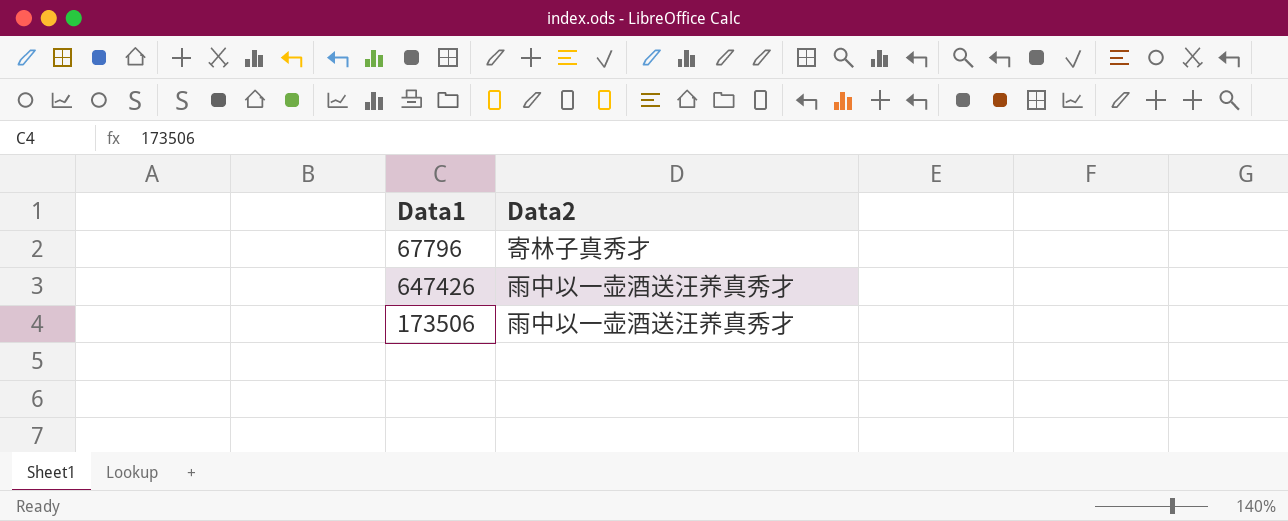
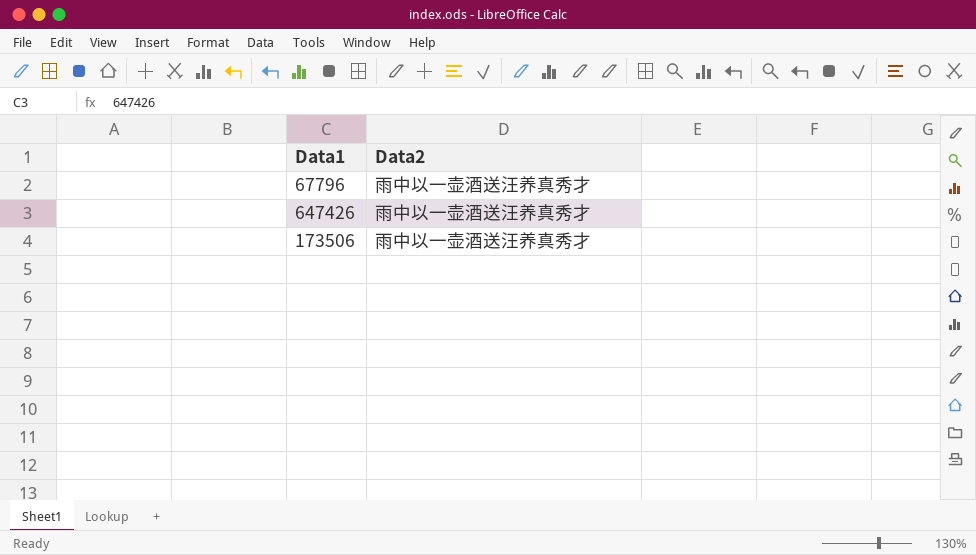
67796 | Data2: 寄林子真秀才 -> 雨中以一壶酒送汪养真秀才

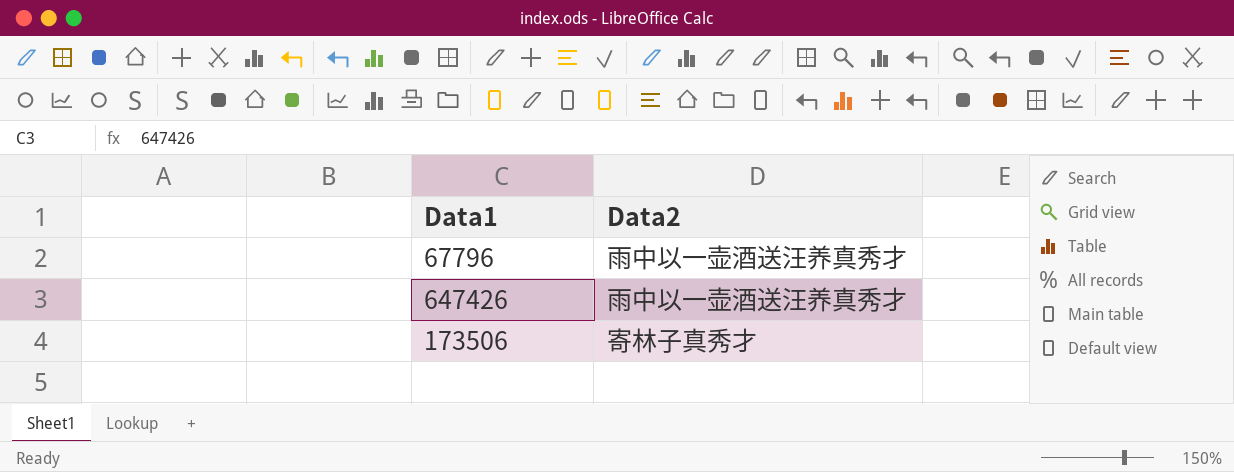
173506 | Data2: 雨中以一壶酒送汪养真秀才 -> 寄林子真秀才

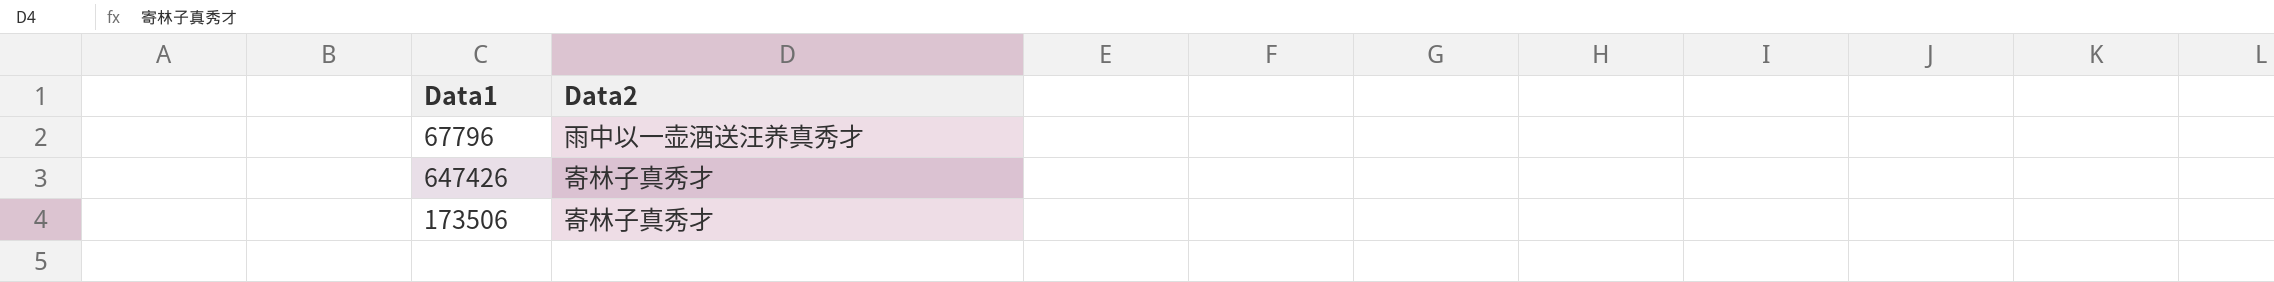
647426 | Data2: 雨中以一壶酒送汪养真秀才 -> 寄林子真秀才

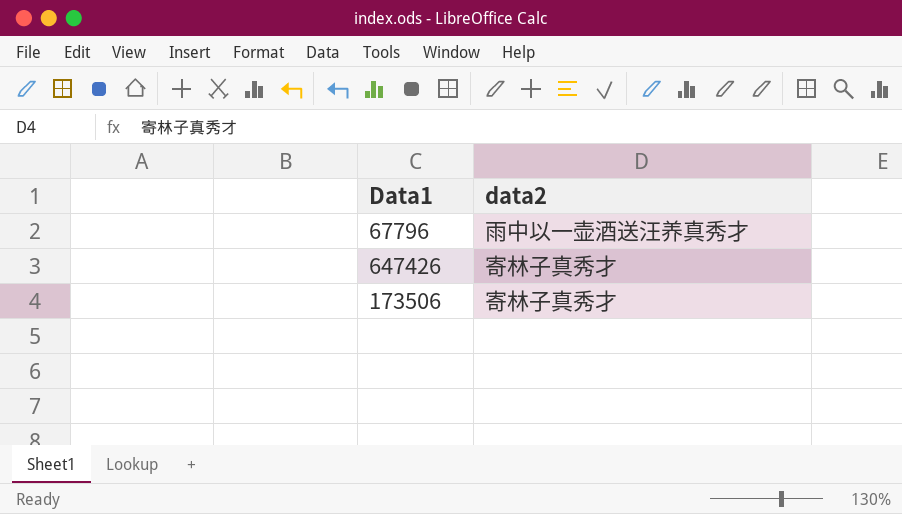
column name: Data2 -> data2

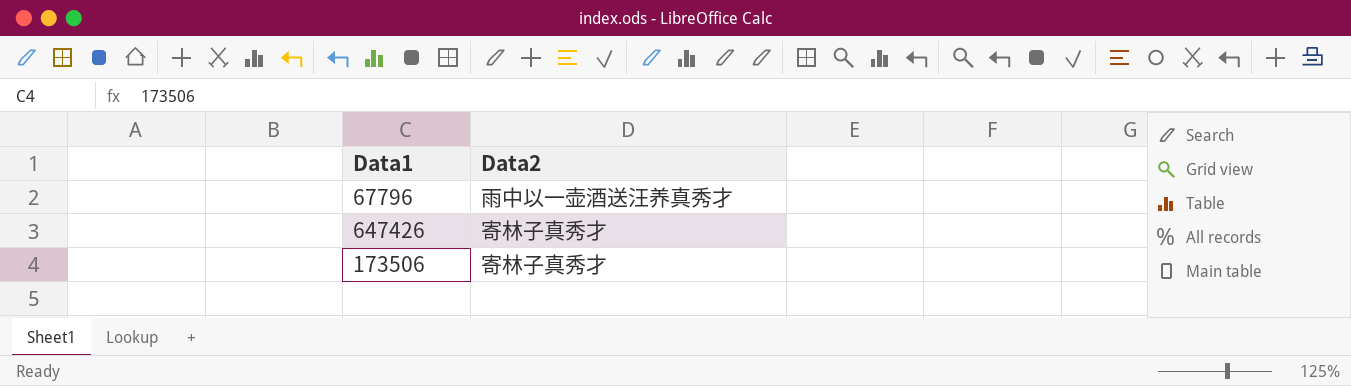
column name: data2 -> Data2

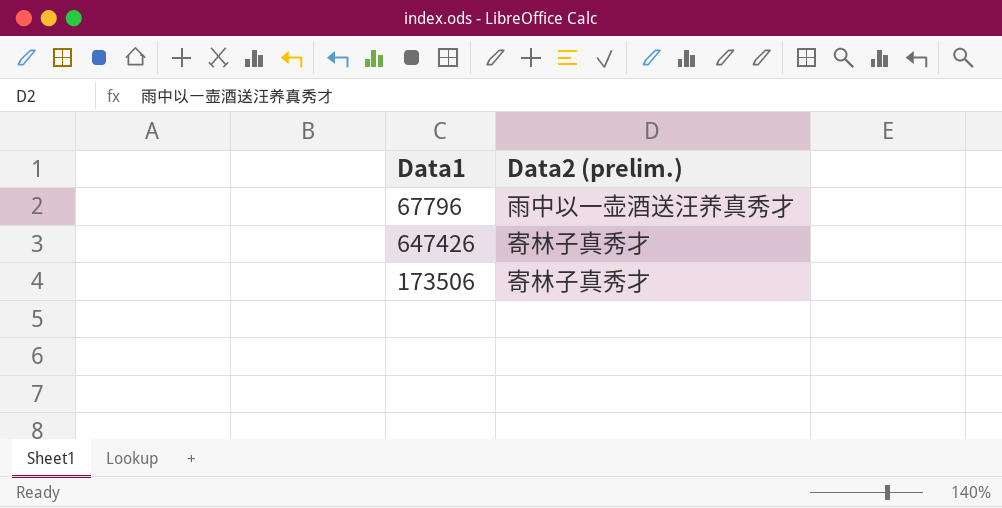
column name: Data2 -> Data2 (prelim.)

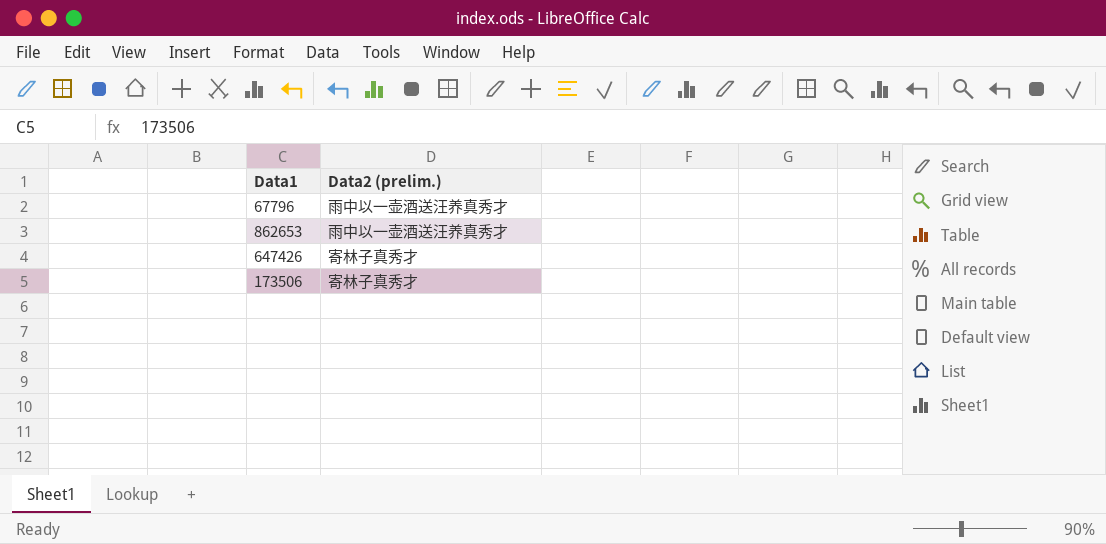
row 862653: none -> 雨中以一壶酒送汪养真秀才

